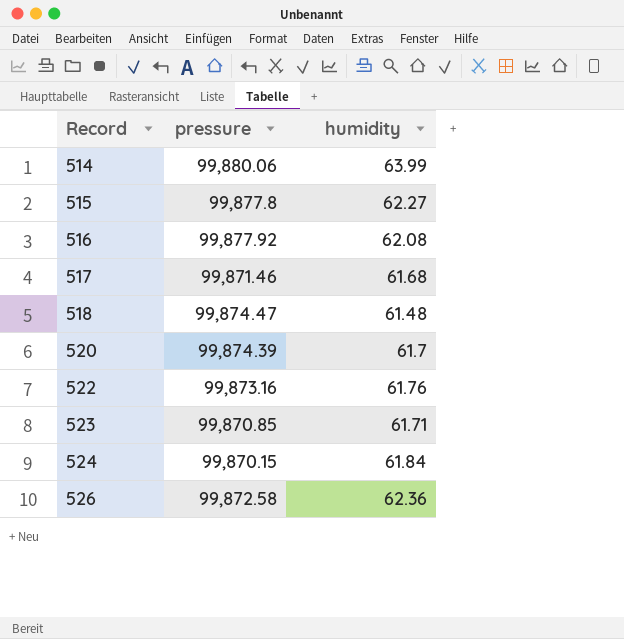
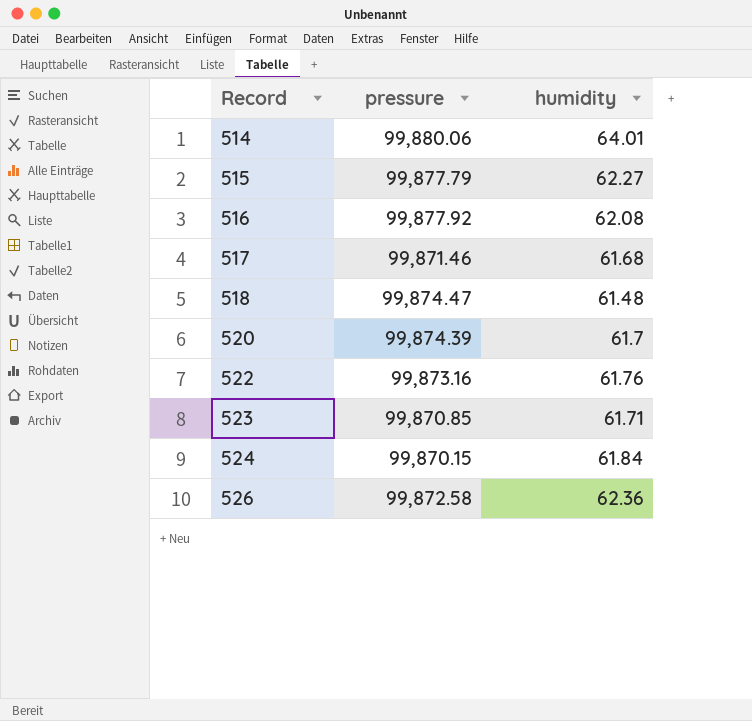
514 | humidity: 63.99 -> 64.01
515 | pressure: 99,877.8 -> 99,877.79

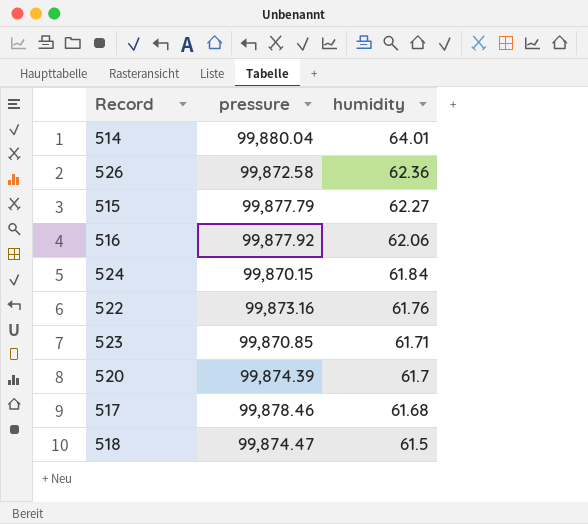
row order: Record ascending -> humidity descending
514 | pressure: 99,880.06 -> 99,880.04
516 | humidity: 62.08 -> 62.06
517 | pressure: 99,871.46 -> 99,878.46
518 | humidity: 61.48 -> 61.5

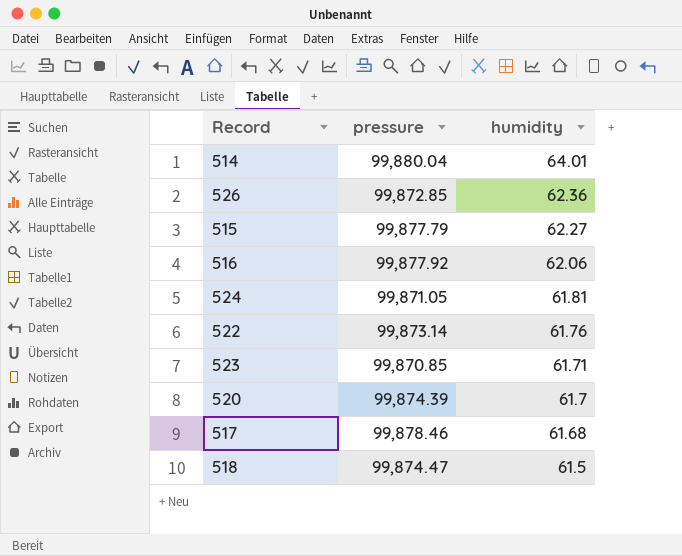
526 | pressure: 99,872.58 -> 99,872.85
524 | pressure: 99,870.15 -> 99,871.05
524 | humidity: 61.84 -> 61.81
522 | pressure: 99,873.16 -> 99,873.14

